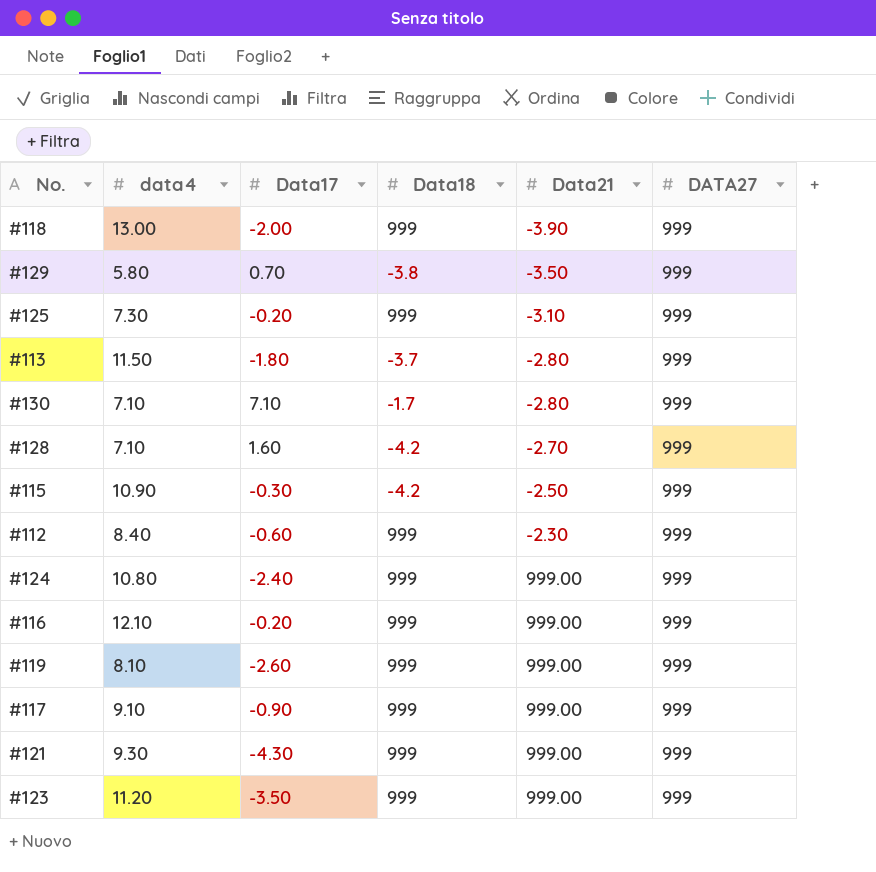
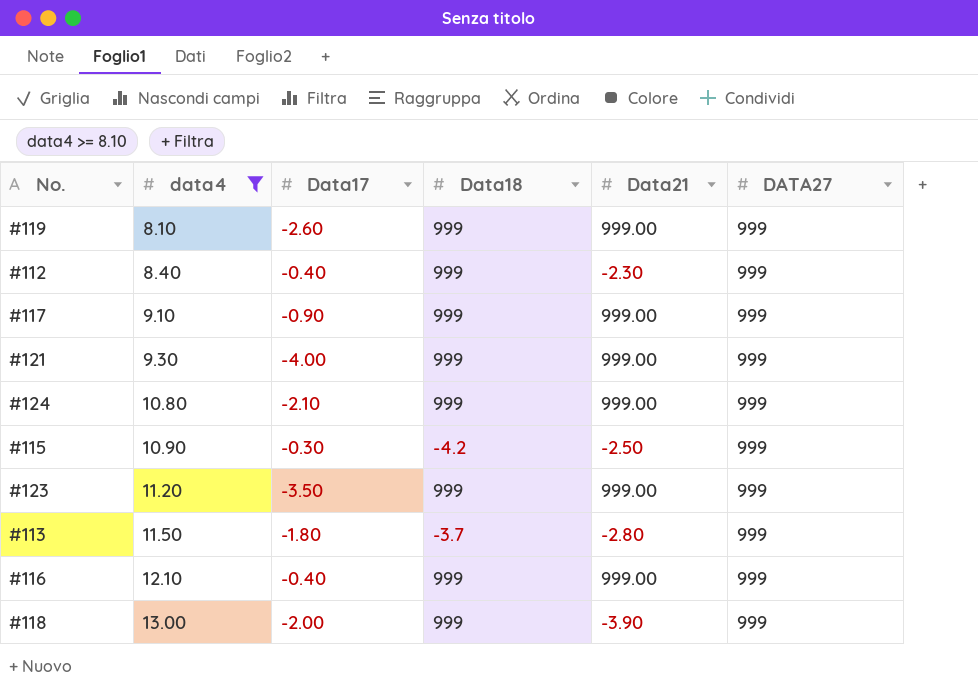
filter: none -> data4 >= 8.10
row order: Data21 ascending -> data4 ascending
#112 | Data17: -0.60 -> -0.40
#121 | Data17: -4.30 -> -4.00
#124 | Data17: -2.40 -> -2.10
#116 | Data17: -0.20 -> -0.40

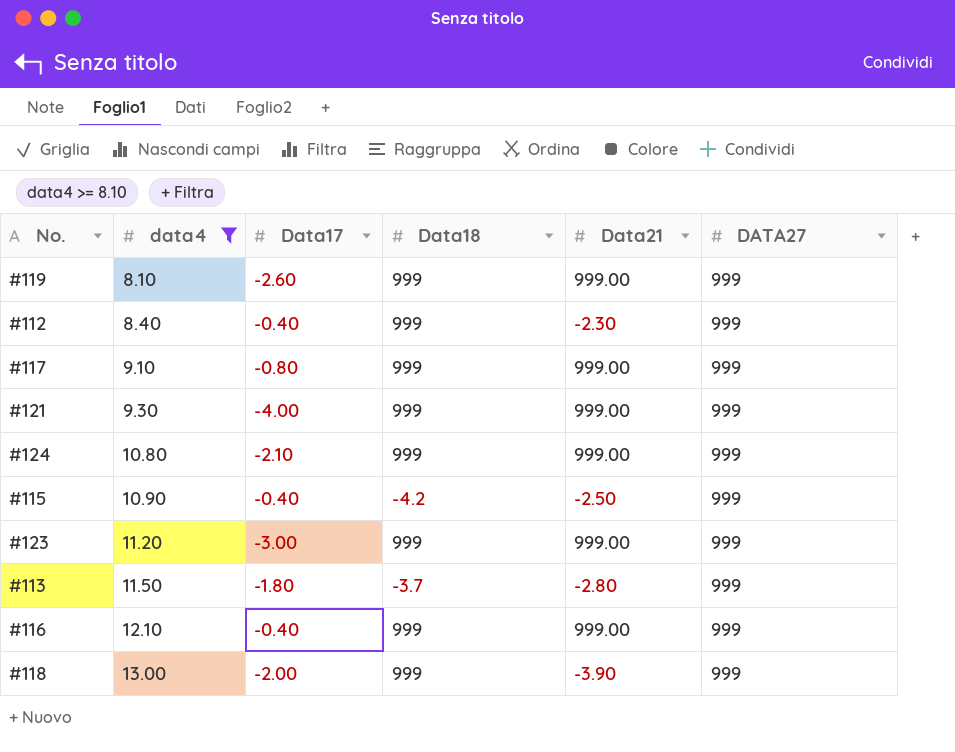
#117 | Data17: -0.90 -> -0.80
#115 | Data17: -0.30 -> -0.40
#123 | Data17: -3.50 -> -3.00

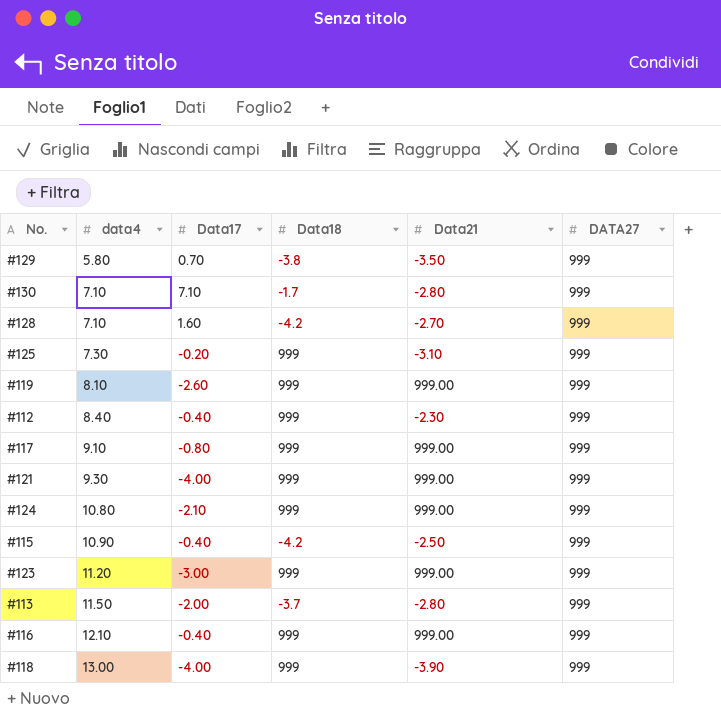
filter: data4 >= 8.10 -> none
#113 | Data17: -1.80 -> -2.00
#118 | Data17: -2.00 -> -4.00

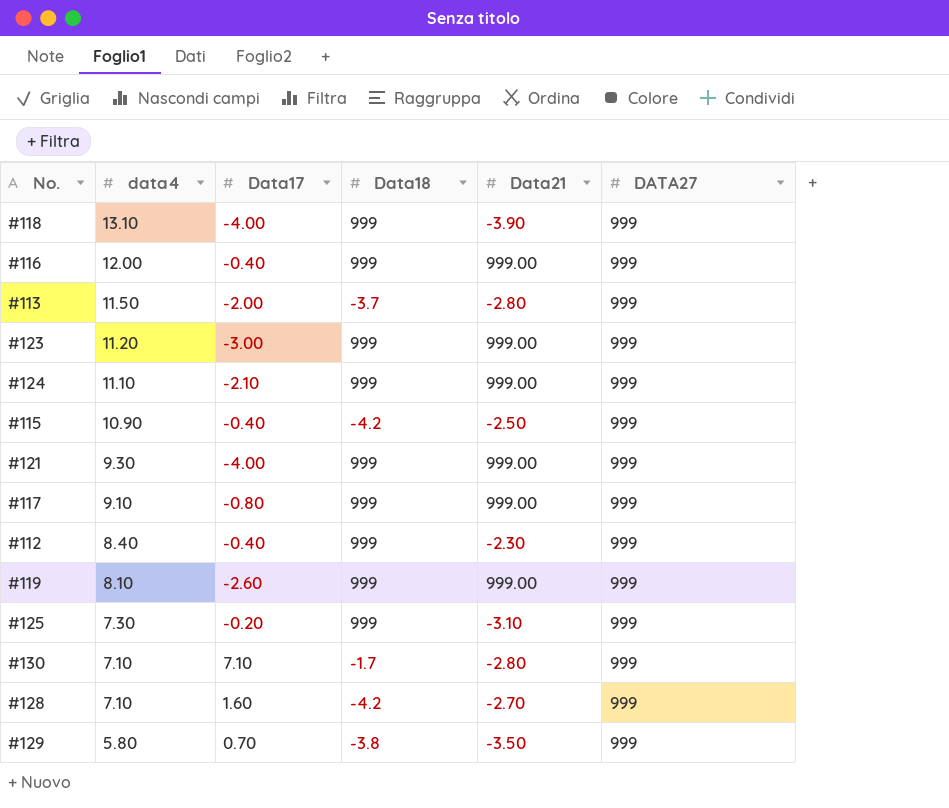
row order: data4 ascending -> data4 descending
#118 | data4: 13.00 -> 13.10
#116 | data4: 12.10 -> 12.00
#124 | data4: 10.80 -> 11.10

